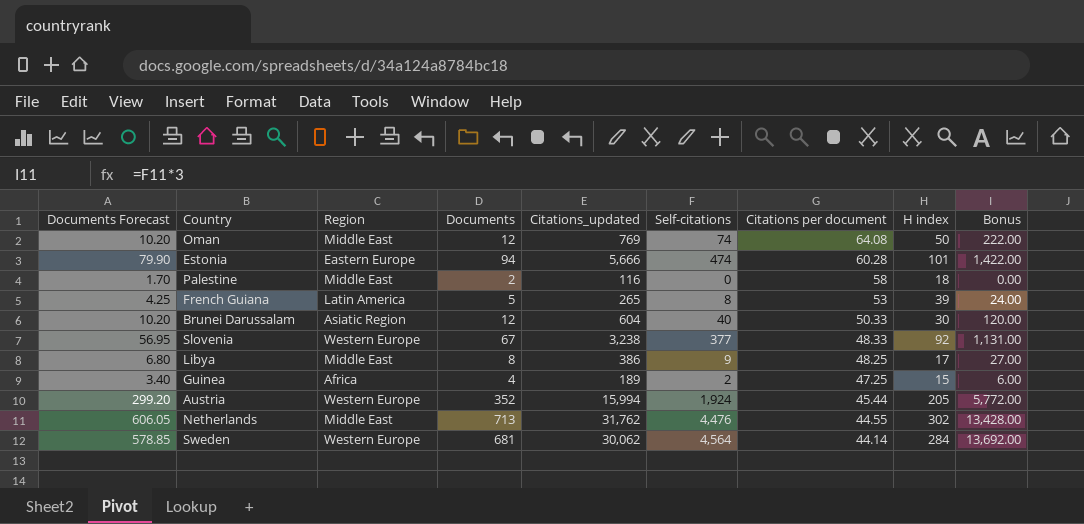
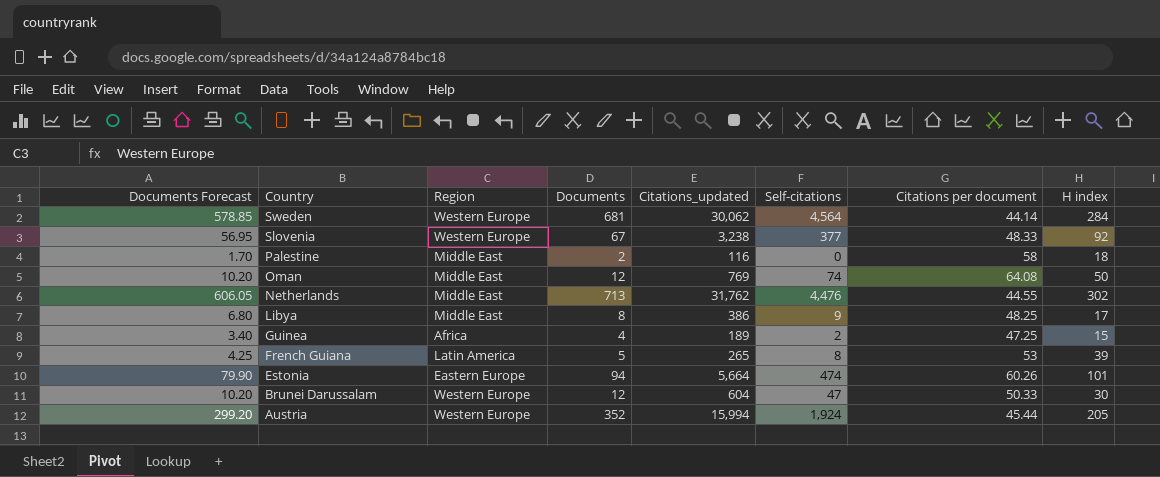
row order: Citations per document descending -> Country descending
column Bonus | formula: [Self-citations] * 3 -> none
Estonia | Citations_updated: 5,666 -> 5,664
Estonia | Citations per document: 60.28 -> 60.26
Brunei Darussalam | Region: Asiatic Region -> Western Europe
Brunei Darussalam | Self-citations: 40 -> 47

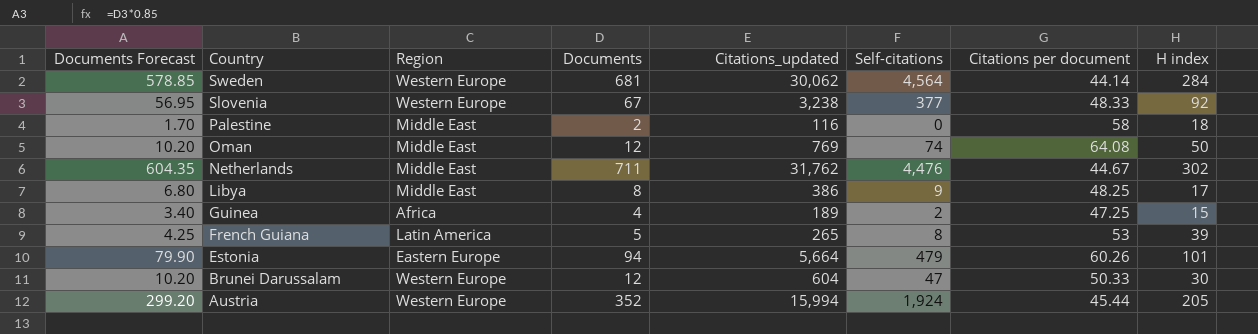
Netherlands | Documents Forecast: 606.05 -> 604.35
Netherlands | Documents: 713 -> 711
Netherlands | Citations per document: 44.55 -> 44.67
Estonia | Self-citations: 474 -> 479

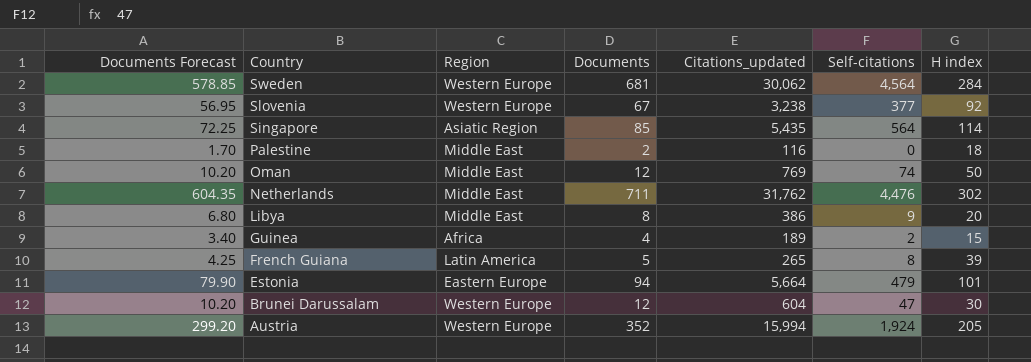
column Citations per document | formula: [Citations_updated] / [Documents] -> none
row Singapore: none -> 72.25 | Asiatic Region | 85 | 5,435 | 564 | 114
Libya | H index: 17 -> 20

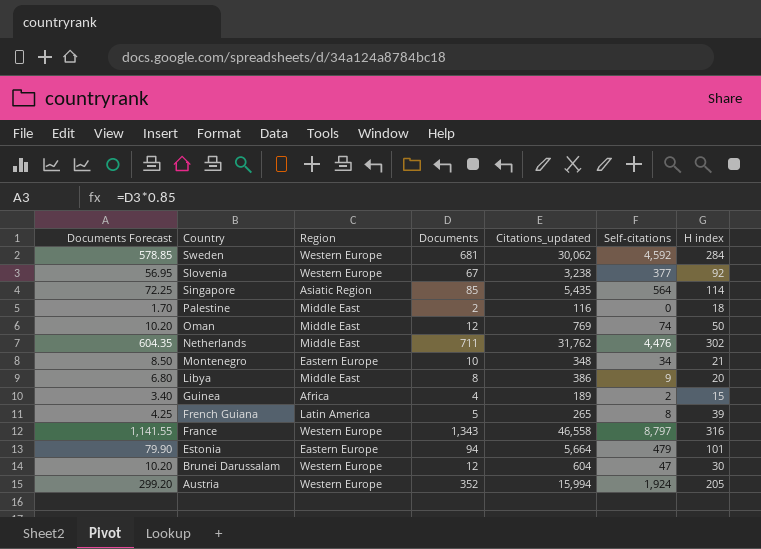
Sweden | Self-citations: 4,564 -> 4,592
row Montenegro: none -> 8.50 | Eastern Europe | 10 | 348 | 34 | 21
row France: none -> 1,141.55 | Western Europe | 1,343 | 46,558 | 8,797 | 316

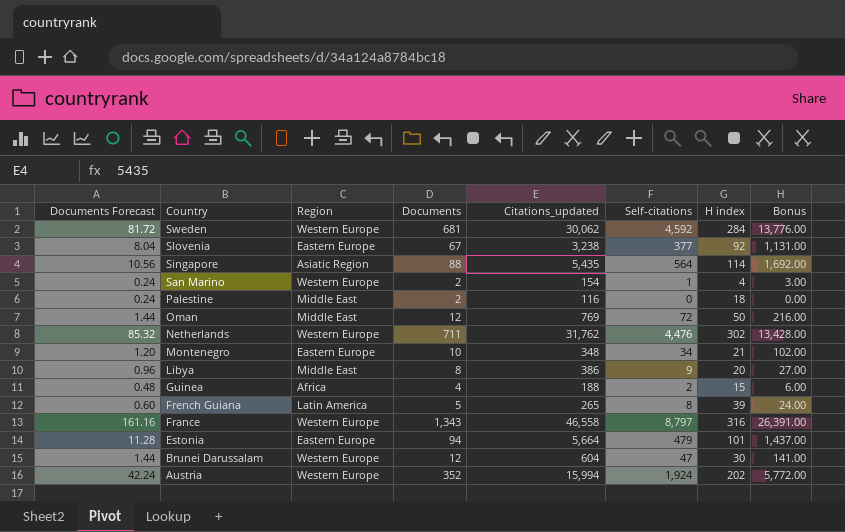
column Documents Forecast | formula: [Documents] * 0.85 -> [Documents] * 0.12
column Bonus | formula: none -> [Self-citations] * 3
Slovenia | Region: Western Europe -> Eastern Europe
Singapore | Documents: 85 -> 88
row San Marino: none -> 0.24 | Western Europe | 2 | 154 | 1 | 4 | 3.00
Oman | Self-citations: 74 -> 72
Netherlands | Region: Middle East -> Western Europe
Guinea | Citations_updated: 189 -> 188
Austria | H index: 205 -> 202

